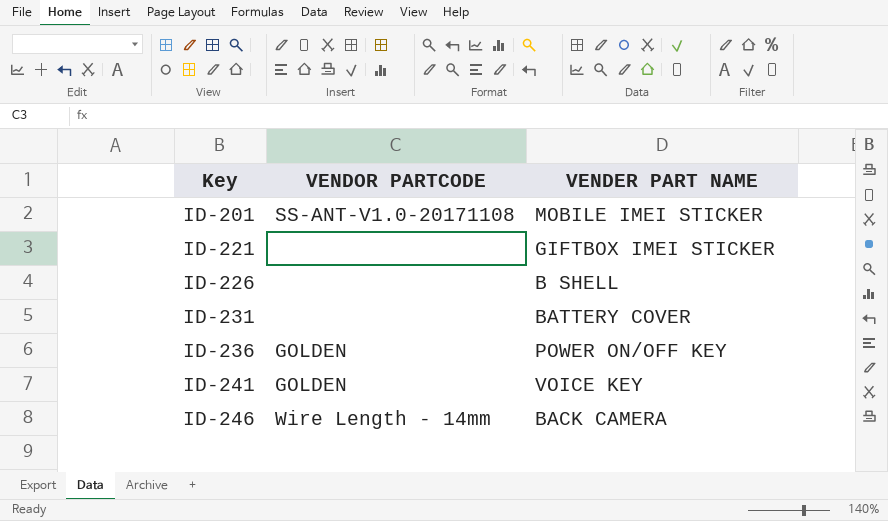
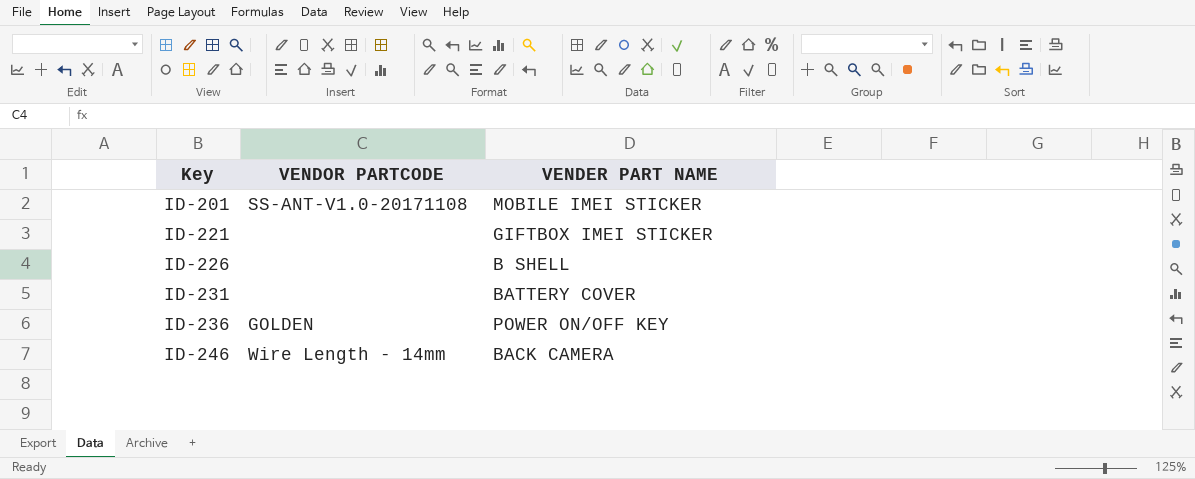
row ID-241: GOLDEN | VOICE KEY -> none

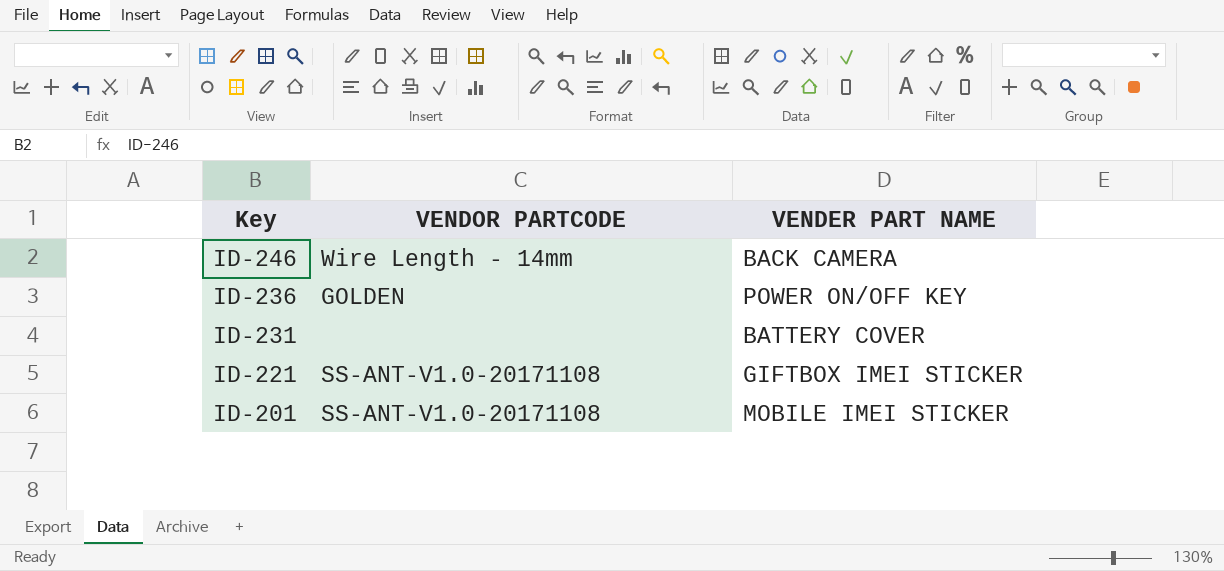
row order: Key ascending -> Key descending
row ID-226: none | B SHELL -> none
ID-221 | VENDOR PARTCODE: none -> SS-ANT-V1.0-20171108

